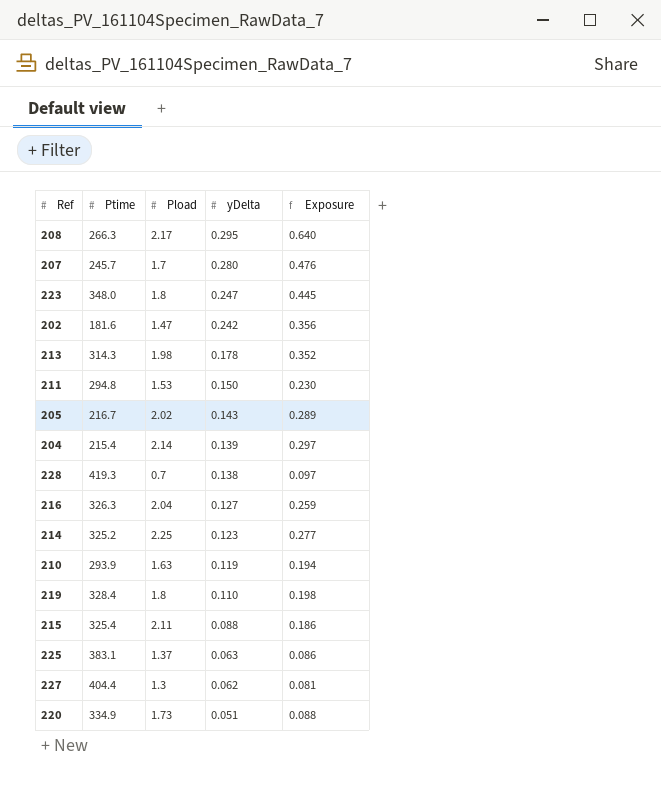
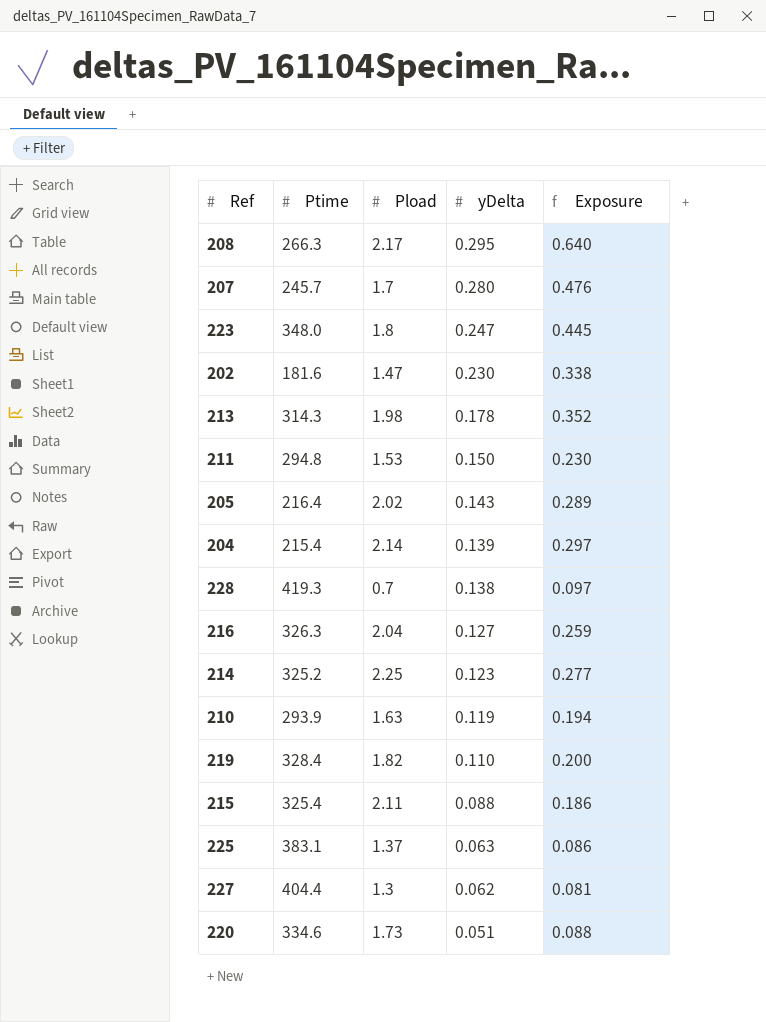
202 | yDelta: 0.242 -> 0.230
202 | Exposure: 0.356 -> 0.338
205 | Ptime: 216.7 -> 216.4
219 | Pload: 1.8 -> 1.82
219 | Exposure: 0.198 -> 0.200
220 | Ptime: 334.9 -> 334.6

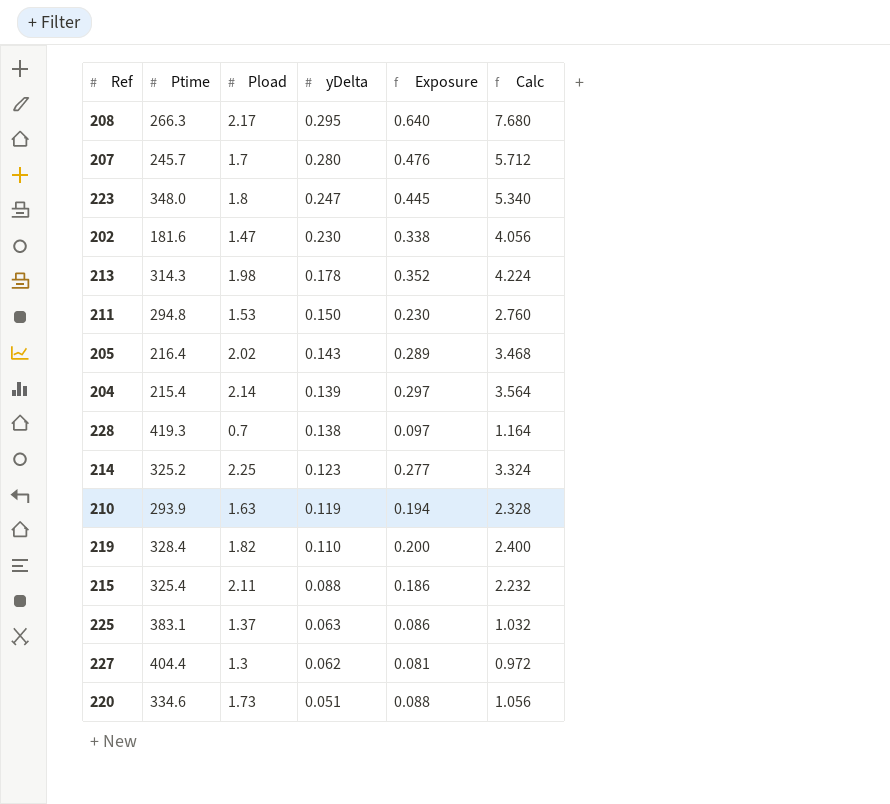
column Calc | formula: none -> [Exposure] * 12
row 216: 326.3 | 2.04 | 0.127 | 0.259 -> none

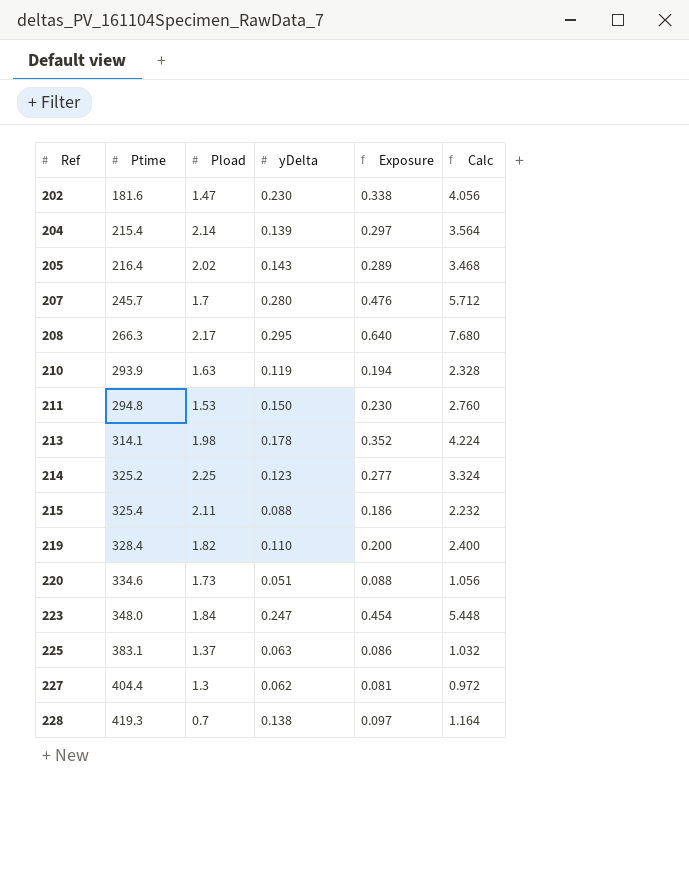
row order: yDelta descending -> Ref ascending
213 | Ptime: 314.3 -> 314.1
223 | Pload: 1.8 -> 1.84
223 | Exposure: 0.445 -> 0.454
223 | Calc: 5.340 -> 5.448

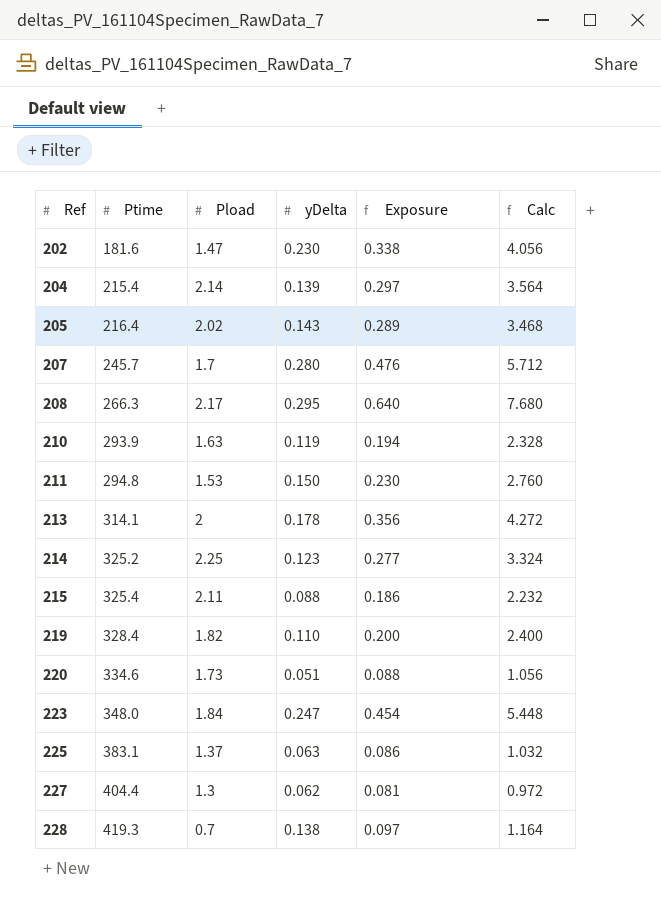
213 | Pload: 1.98 -> 2
213 | Exposure: 0.352 -> 0.356
213 | Calc: 4.224 -> 4.272

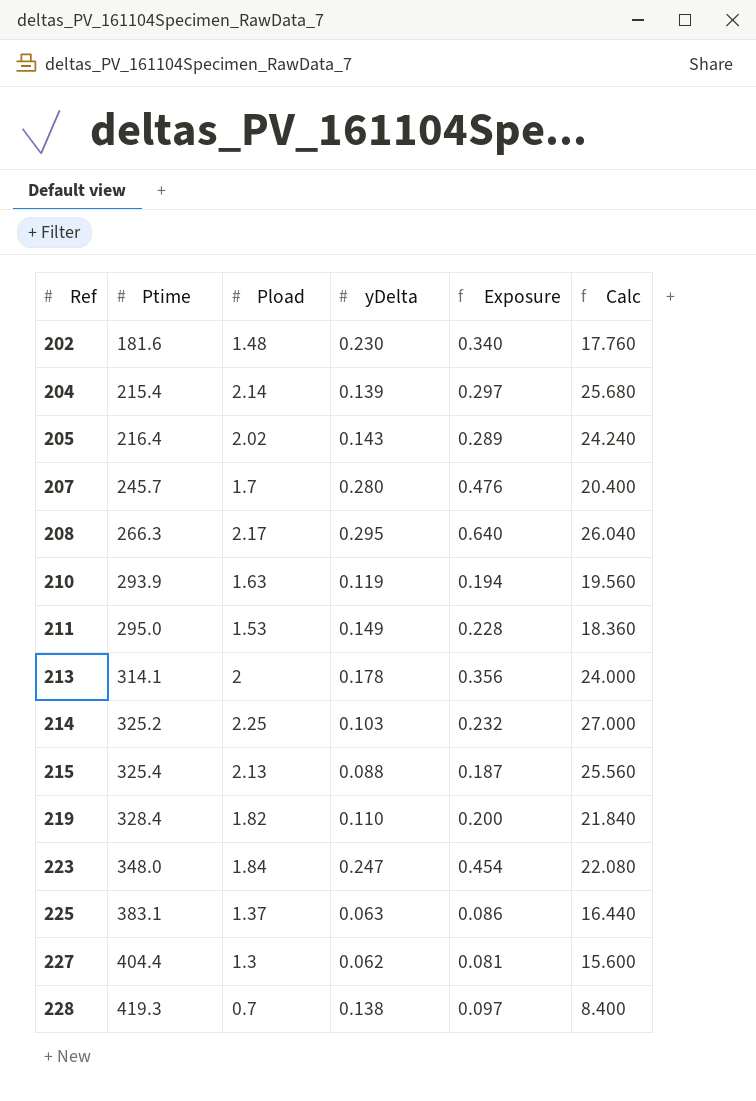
column Calc | formula: [Exposure] * 12 -> [Pload] * 12
row 220: 334.6 | 1.73 | 0.051 | 0.088 | 1.056 -> none
202 | Pload: 1.47 -> 1.48
202 | Exposure: 0.338 -> 0.340
211 | Ptime: 294.8 -> 295.0
211 | yDelta: 0.150 -> 0.149
211 | Exposure: 0.230 -> 0.228
214 | yDelta: 0.123 -> 0.103
214 | Exposure: 0.277 -> 0.232
215 | Pload: 2.11 -> 2.13
215 | Exposure: 0.186 -> 0.187

